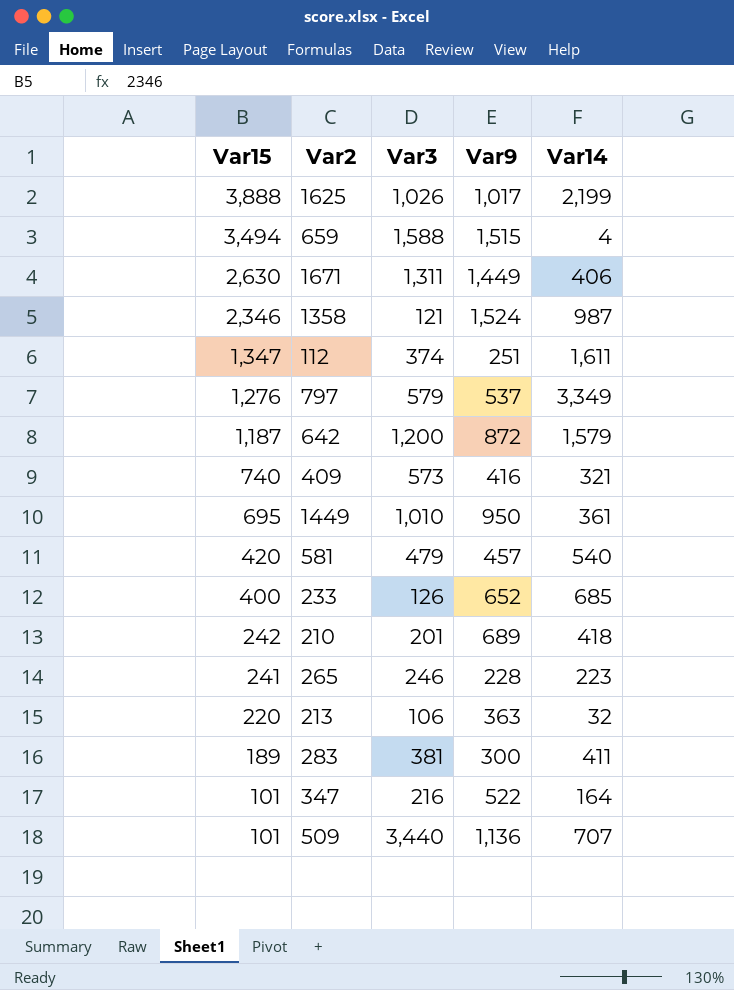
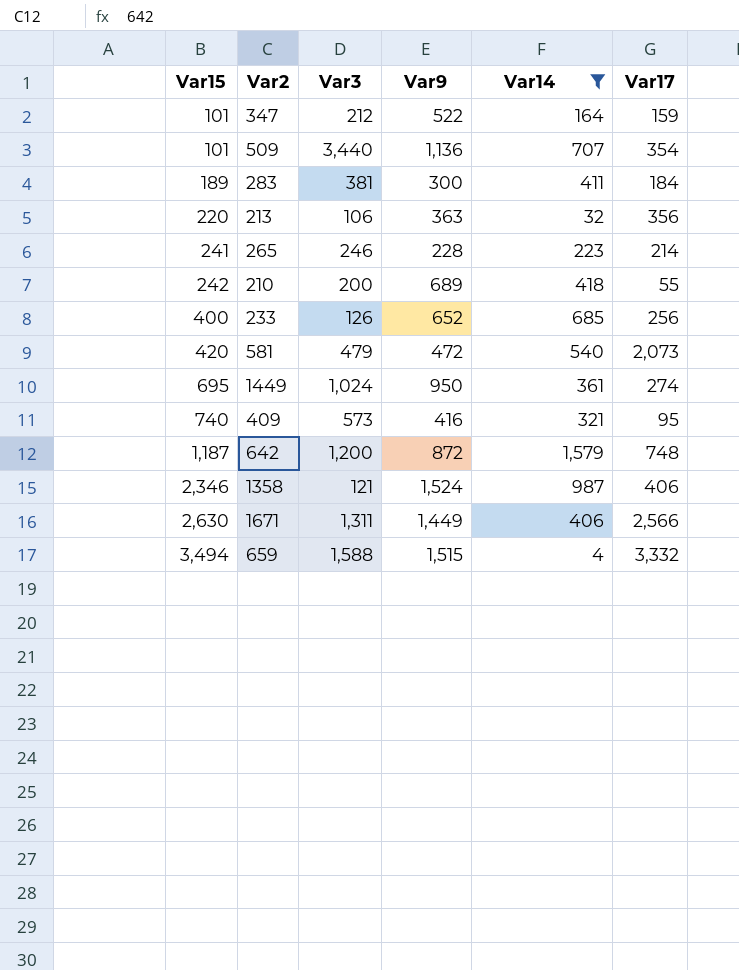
filter: none -> Var14 <= 1,579
row order: Var15 descending -> Var15 ascending
column Var17 | position: none -> 6
347 | Var3: 216 -> 212
210 | Var3: 201 -> 200
581 | Var9: 457 -> 472
1449 | Var3: 1,010 -> 1,024

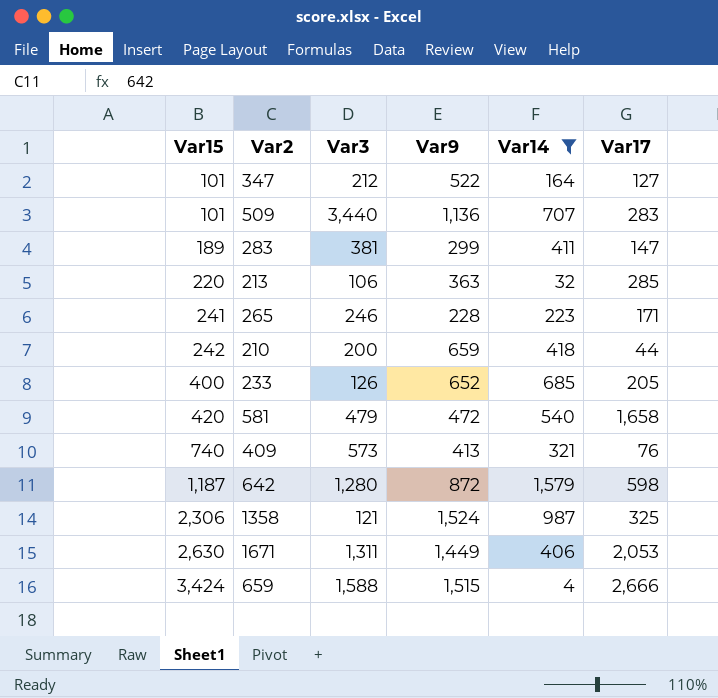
row 1449: 695 | 1,024 | 950 | 361 | 274 -> none
347 | Var17: 159 -> 127
509 | Var17: 354 -> 283
283 | Var9: 300 -> 299
283 | Var17: 184 -> 147
213 | Var17: 356 -> 285
265 | Var17: 214 -> 171
210 | Var9: 689 -> 659
210 | Var17: 55 -> 44
233 | Var17: 256 -> 205
581 | Var17: 2,073 -> 1,658
409 | Var9: 416 -> 413
409 | Var17: 95 -> 76
642 | Var3: 1,200 -> 1,280
642 | Var17: 748 -> 598
1358 | Var15: 2,346 -> 2,306
1358 | Var17: 406 -> 325
1671 | Var17: 2,566 -> 2,053
659 | Var15: 3,494 -> 3,424
659 | Var17: 3,332 -> 2,666

